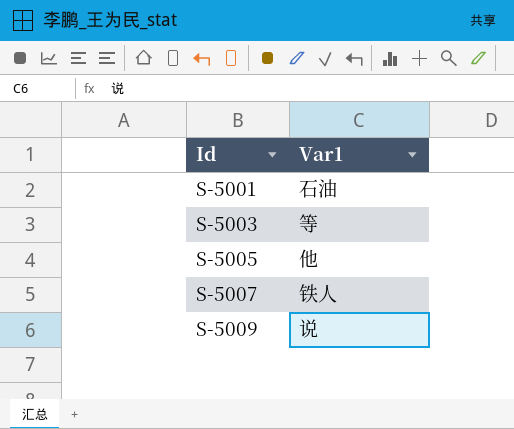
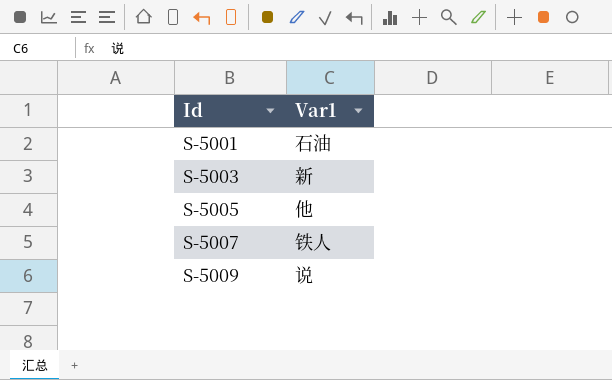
S-5003 | Var1: 等 -> 新

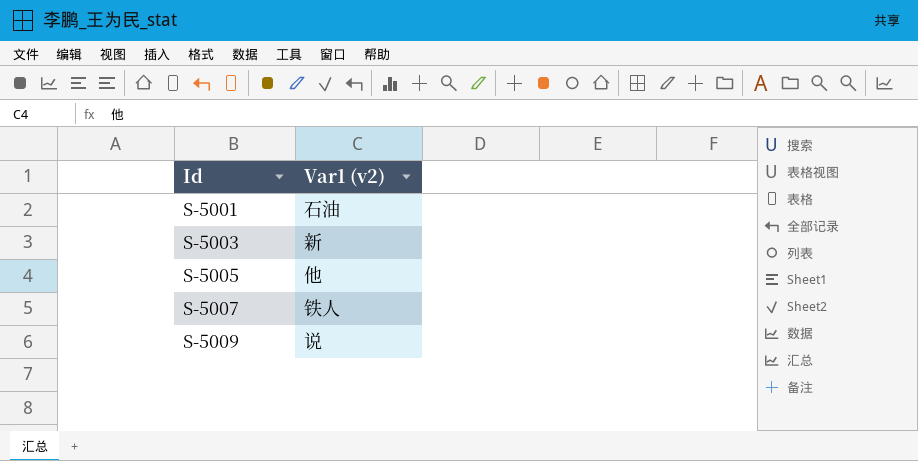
column name: Var1 -> Var1 (v2)

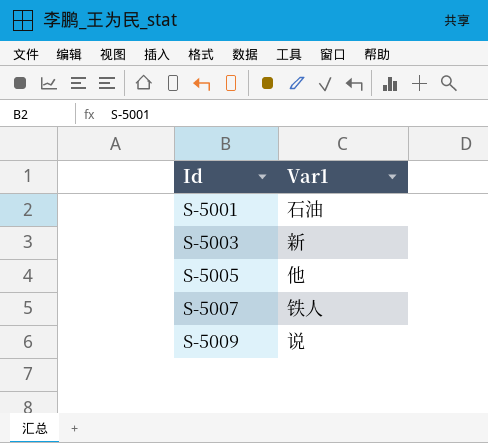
column name: Var1 (v2) -> Var1

